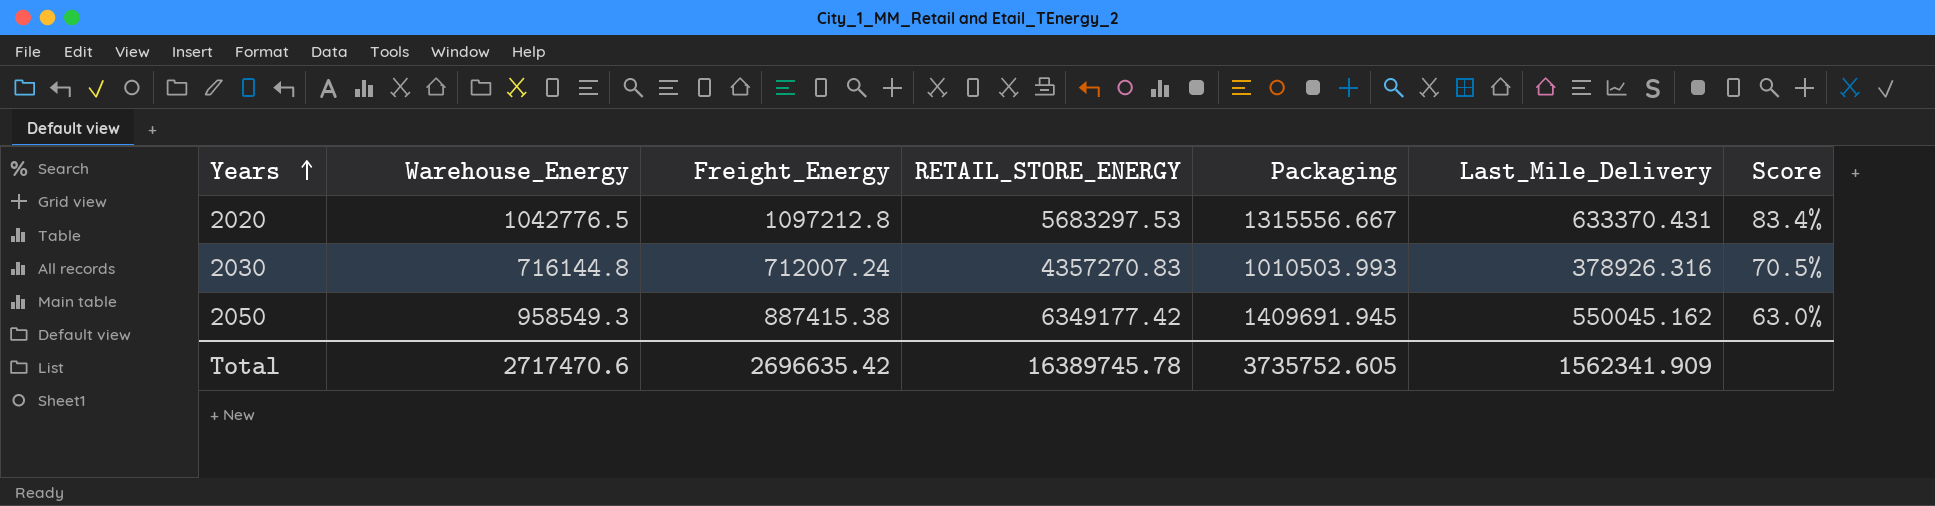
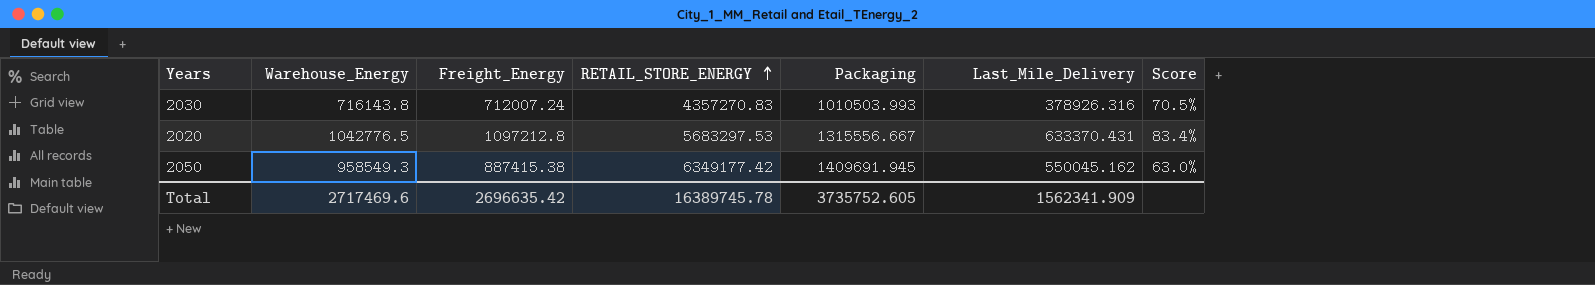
row order: Years ascending -> RETAIL_STORE_ENERGY ascending
2030 | Warehouse_Energy: 716144.8 -> 716143.8
Total | Warehouse_Energy: 2717470.6 -> 2717469.6

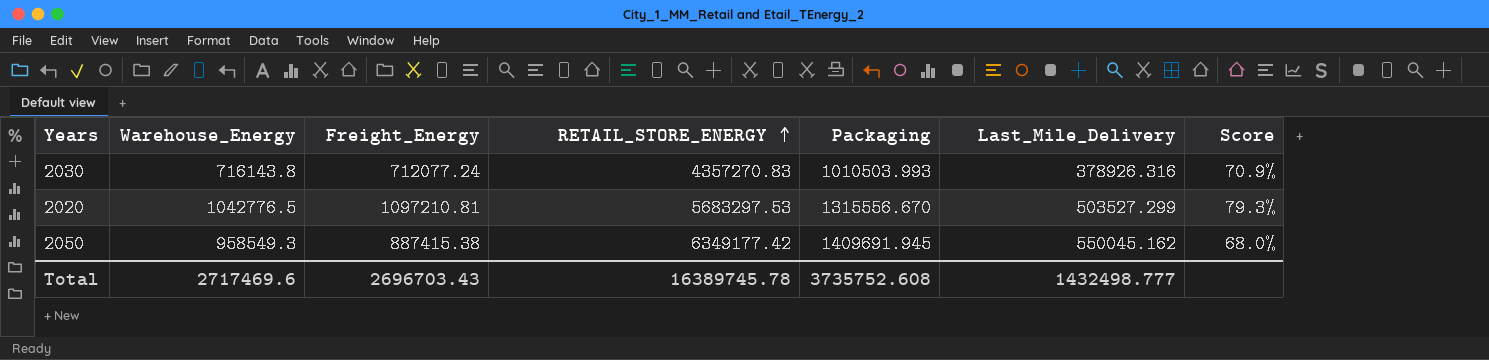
column Score | formula: [Freight_Energy] / [Packaging] -> [Warehouse_Energy] / [Packaging]
2030 | Freight_Energy: 712007.24 -> 712077.24
2020 | Freight_Energy: 1097212.8 -> 1097210.81
2020 | Packaging: 1315556.667 -> 1315556.670
2020 | Last_Mile_Delivery: 633370.431 -> 503527.299
Total | Freight_Energy: 2696635.42 -> 2696703.43
Total | Packaging: 3735752.605 -> 3735752.608
Total | Last_Mile_Delivery: 1562341.909 -> 1432498.777

